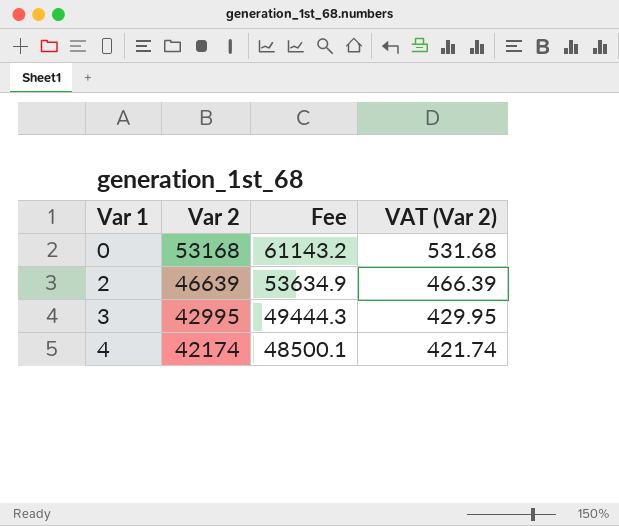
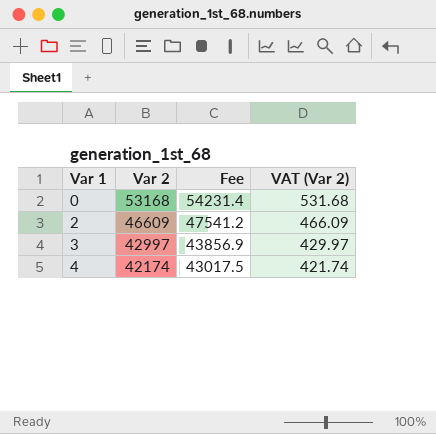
column Fee | formula: [Var 2] * 1.15 -> [Var 2] * 1.02
2 | Var 2: 46639 -> 46609
2 | VAT (Var 2): 466.39 -> 466.09
3 | Var 2: 42995 -> 42997
3 | VAT (Var 2): 429.95 -> 429.97

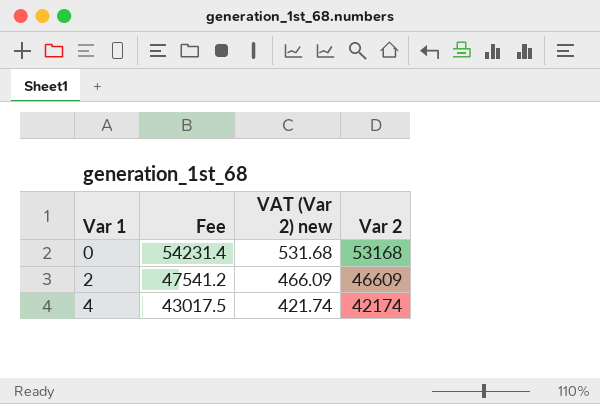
column name: VAT (Var 2) -> VAT (Var 2) new
column Var 2 | position: 2 -> 4
row 3: 42997 | 43856.9 | 429.97 -> none

